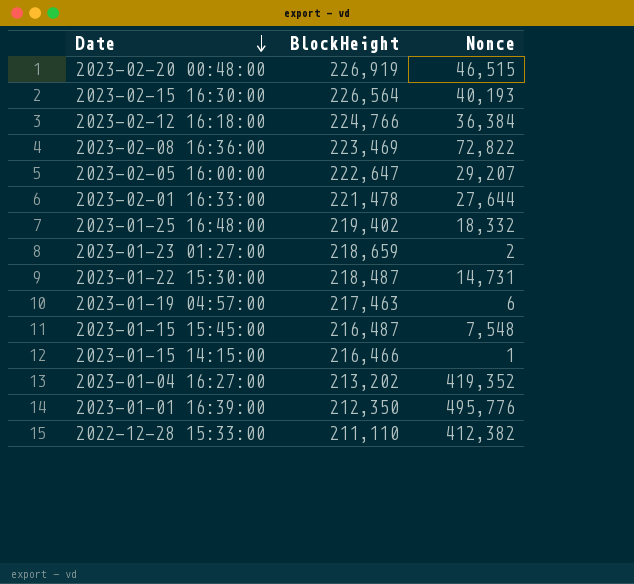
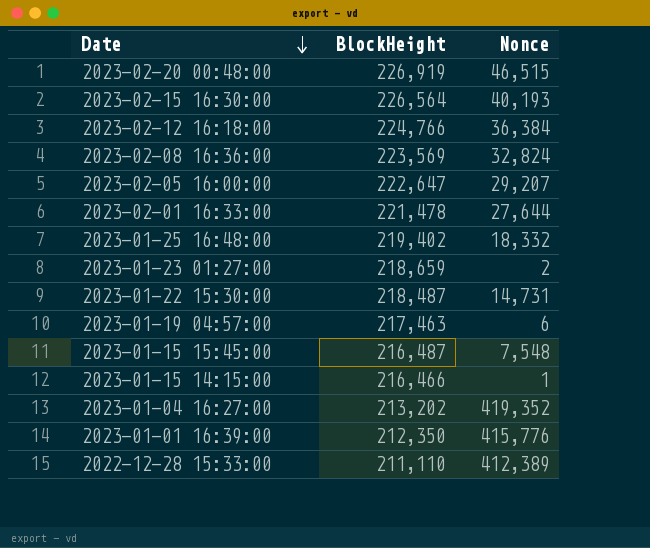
2023-02-08 16:36:00 | BlockHeight: 223,469 -> 223,569
2023-02-08 16:36:00 | Nonce: 72,822 -> 32,824
2023-01-01 16:39:00 | Nonce: 495,776 -> 415,776
2022-12-28 15:33:00 | Nonce: 412,382 -> 412,389

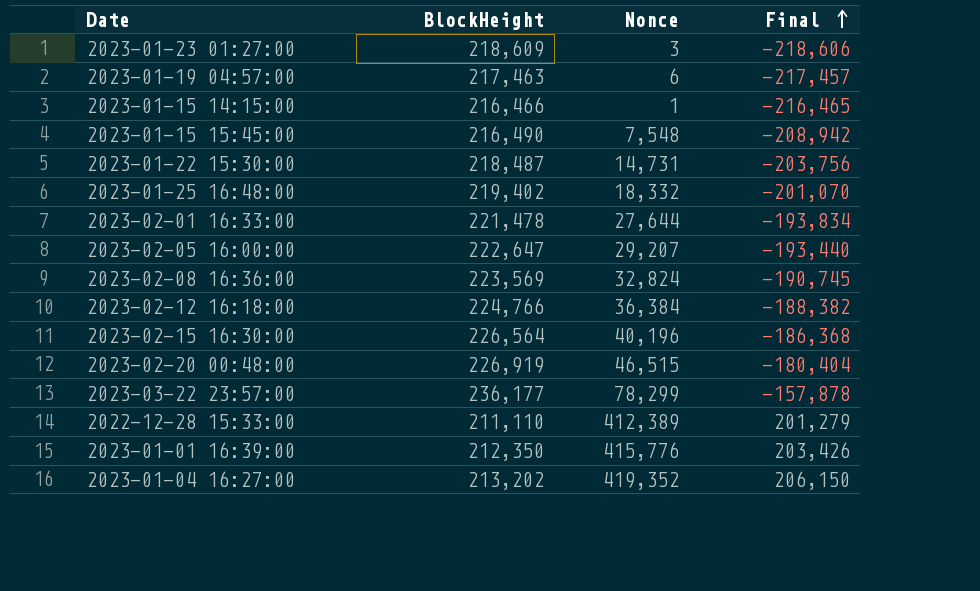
row order: Date descending -> Final ascending
column Final | formula: none -> [Nonce] - [BlockHeight]
2023-01-23 01:27:00 | BlockHeight: 218,659 -> 218,609
2023-01-23 01:27:00 | Nonce: 2 -> 3
2023-01-15 15:45:00 | BlockHeight: 216,487 -> 216,490
2023-02-15 16:30:00 | Nonce: 40,193 -> 40,196
row 2023-03-22 23:57:00: none -> 236,177 | 78,299 | -157,878

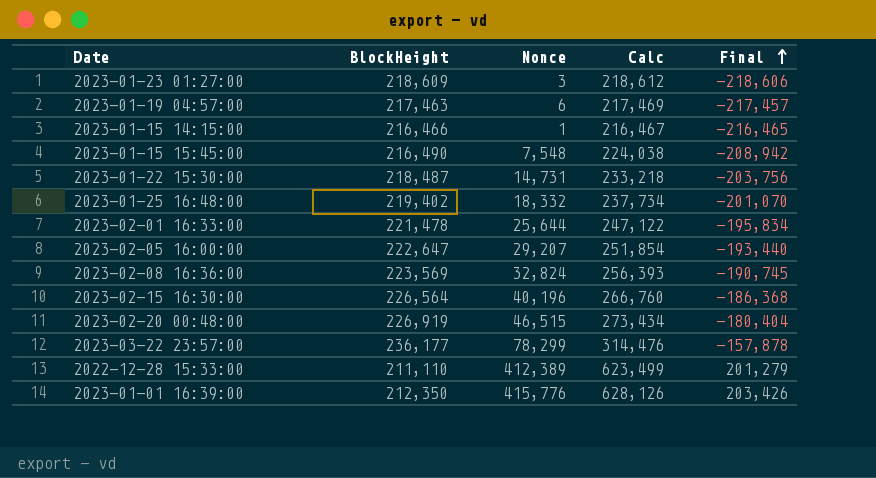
column Calc | formula: none -> [BlockHeight] + [Nonce]
row 2023-02-12 16:18:00: 224,766 | 36,384 | -188,382 -> none
row 2023-01-04 16:27:00: 213,202 | 419,352 | 206,150 -> none
2023-02-01 16:33:00 | Nonce: 27,644 -> 25,644
2023-02-01 16:33:00 | Final: -193,834 -> -195,834

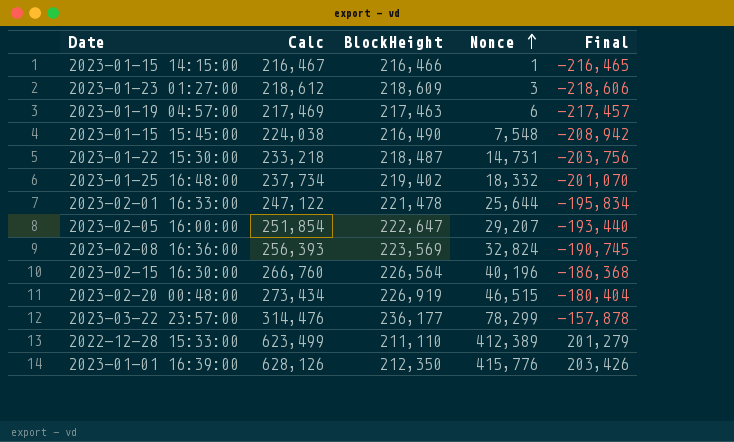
row order: Final ascending -> Nonce ascending
column Calc | position: 4 -> 2

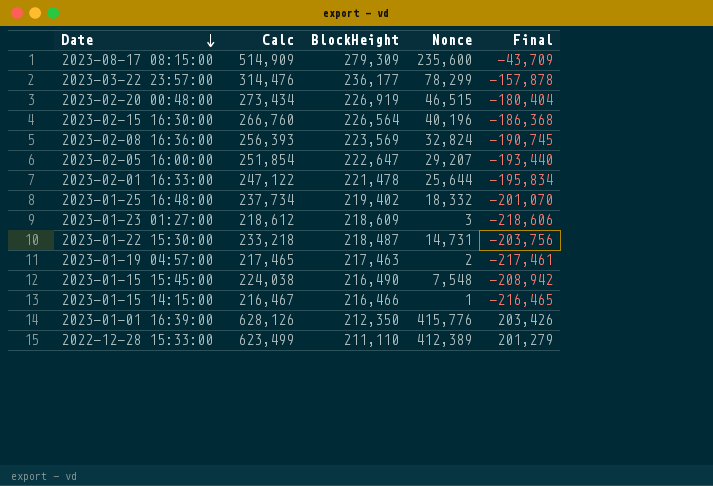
row order: Nonce ascending -> Date descending
row 2023-08-17 08:15:00: none -> 514,909 | 279,309 | 235,600 | -43,709
2023-01-19 04:57:00 | Calc: 217,469 -> 217,465
2023-01-19 04:57:00 | Nonce: 6 -> 2
2023-01-19 04:57:00 | Final: -217,457 -> -217,461

